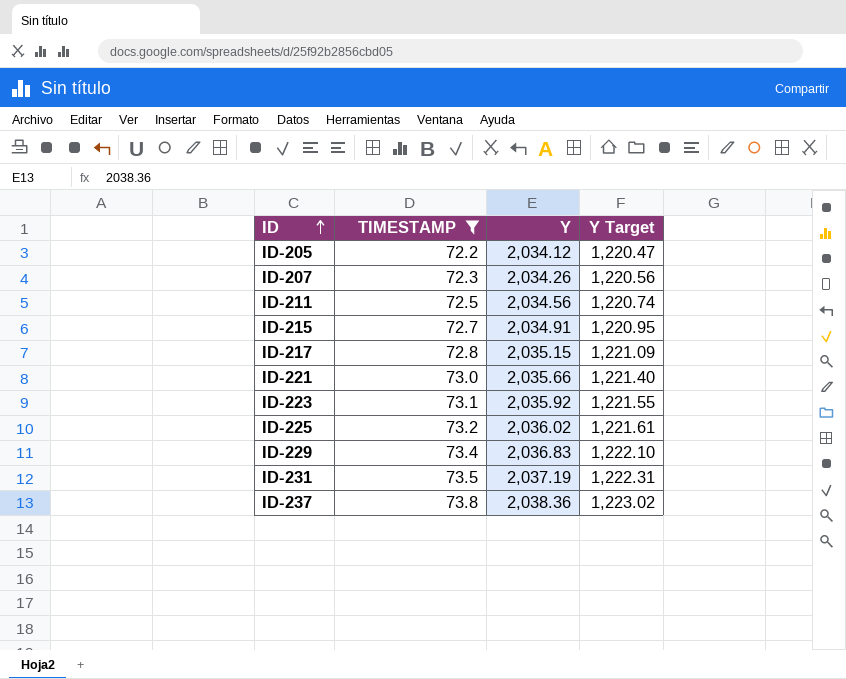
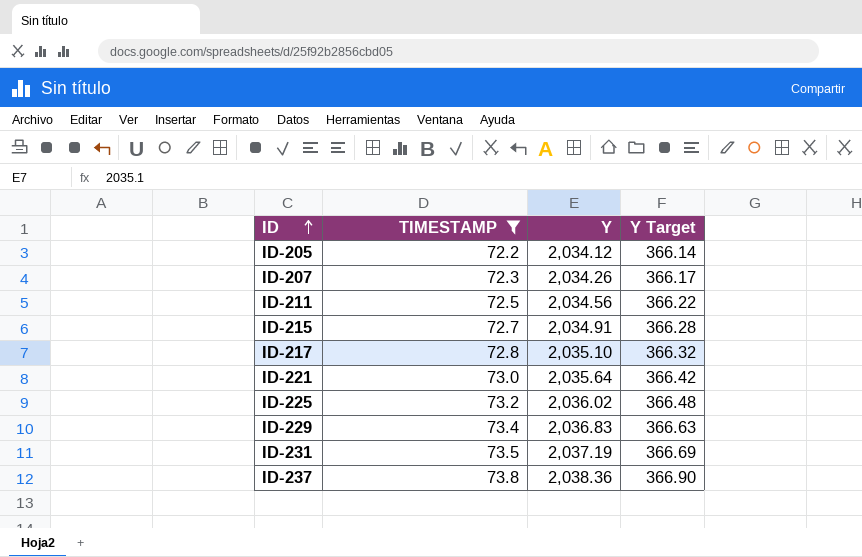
column Y Target | formula: [Y] * 0.6 -> [Y] * 0.18
row ID-223: 73.1 | 2,035.92 | 1,221.55 -> none
ID-217 | Y: 2,035.15 -> 2,035.10
ID-221 | Y: 2,035.66 -> 2,035.64

